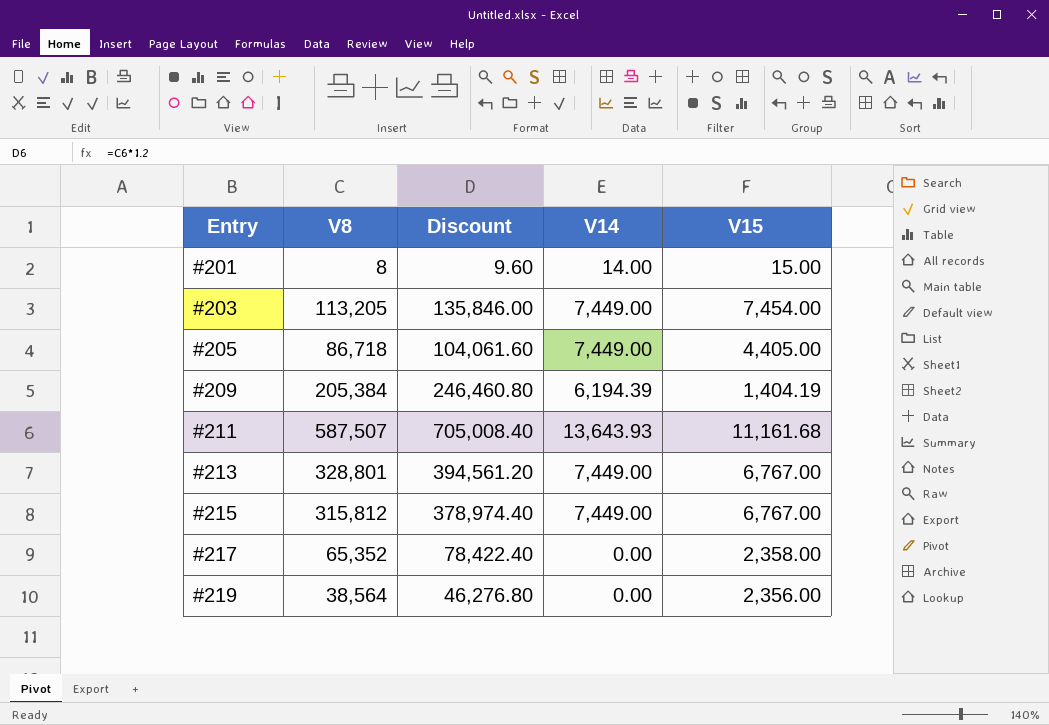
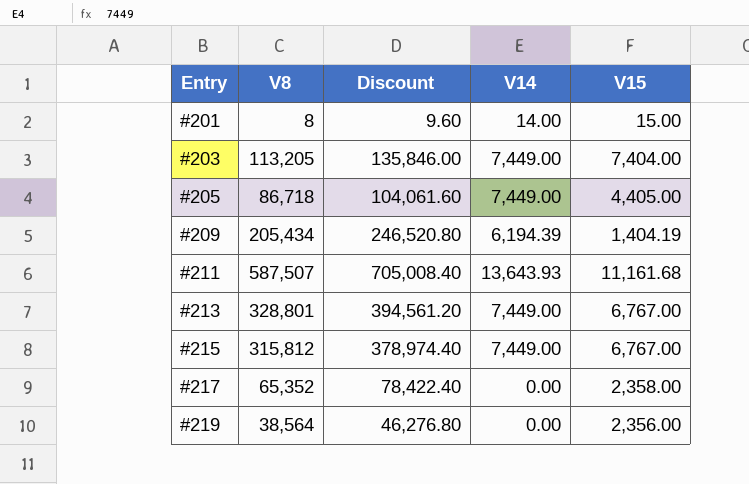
#203 | V15: 7,454.00 -> 7,404.00
#209 | V8: 205,384 -> 205,434
#209 | Discount: 246,460.80 -> 246,520.80

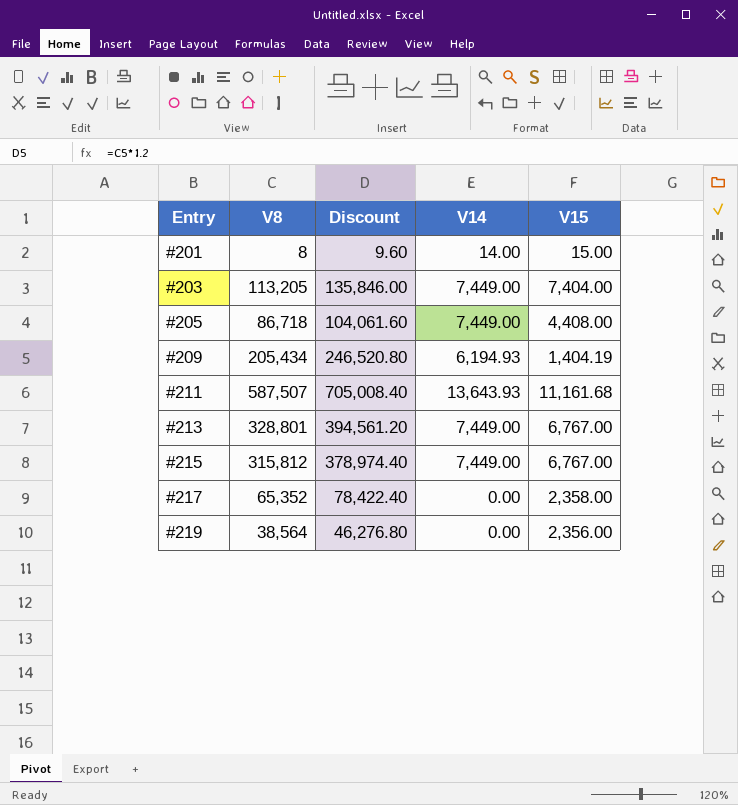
#205 | V15: 4,405.00 -> 4,408.00
#209 | V14: 6,194.39 -> 6,194.93

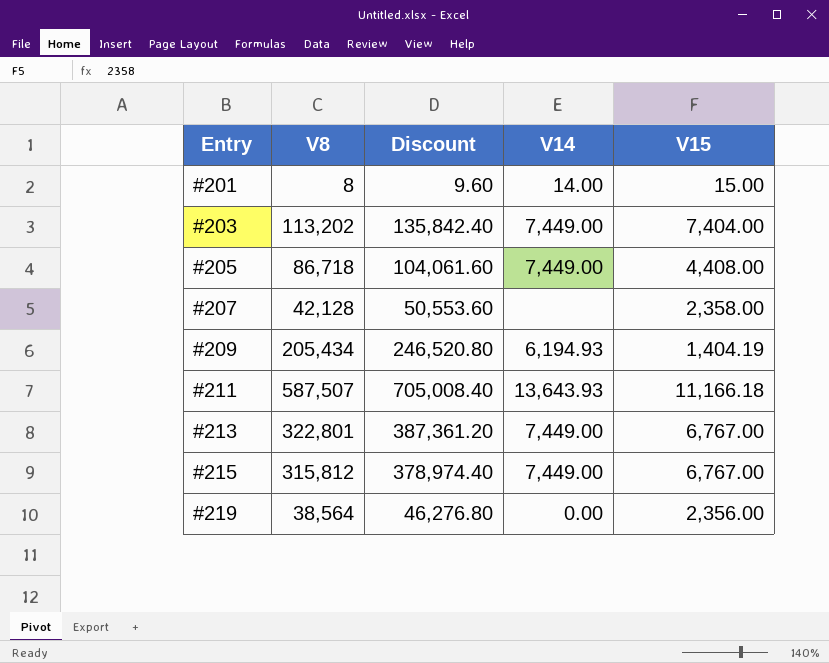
row #217: 65,352 | 78,422.40 | 0.00 | 2,358.00 -> none
#203 | V8: 113,205 -> 113,202
#203 | Discount: 135,846.00 -> 135,842.40
row #207: none -> 42,128 | 50,553.60 | none | 2,358.00
#211 | V15: 11,161.68 -> 11,166.18
#213 | V8: 328,801 -> 322,801
#213 | Discount: 394,561.20 -> 387,361.20

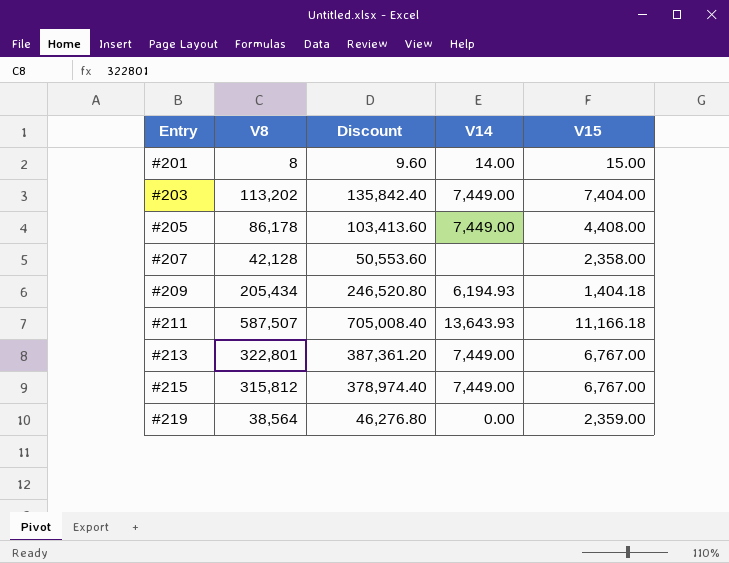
#205 | V8: 86,718 -> 86,178
#205 | Discount: 104,061.60 -> 103,413.60
#209 | V15: 1,404.19 -> 1,404.18
#219 | V15: 2,356.00 -> 2,359.00

